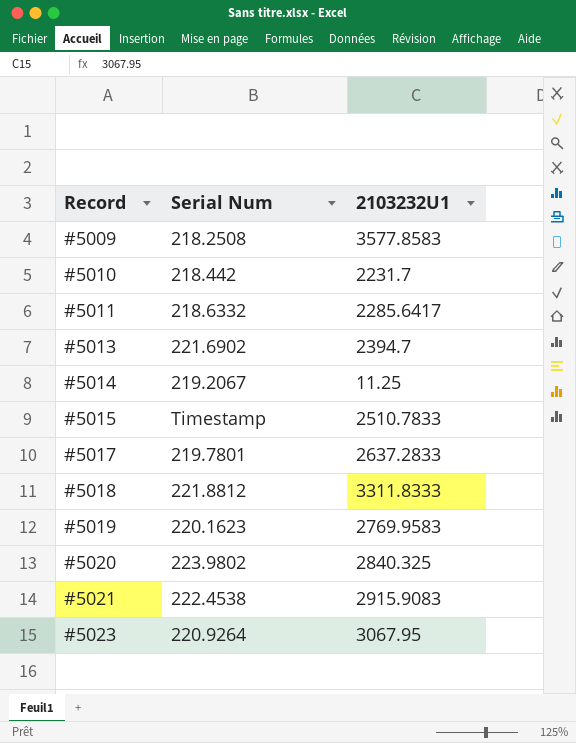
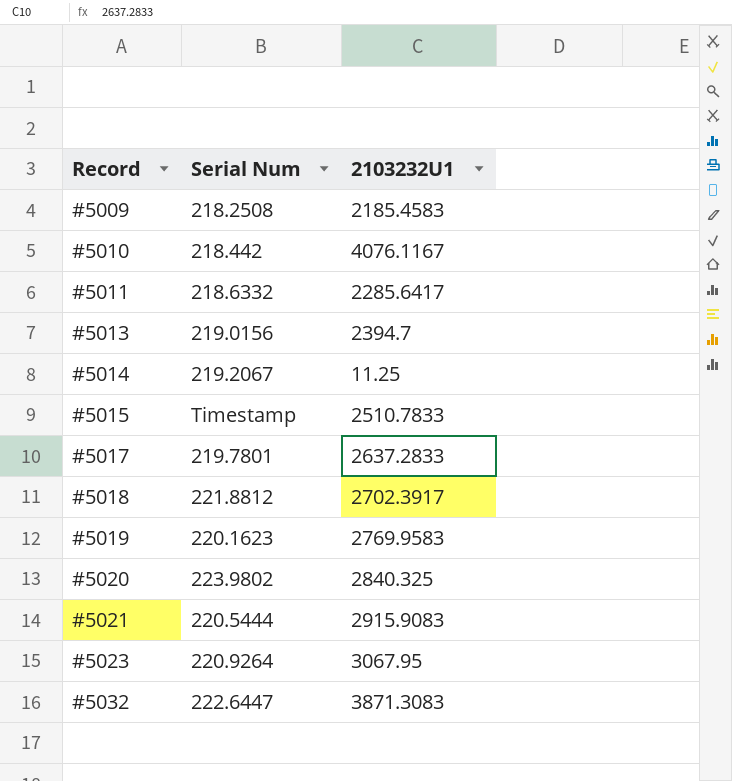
#5009 | 2103232U1: 3577.8583 -> 2185.4583
#5010 | 2103232U1: 2231.7 -> 4076.1167
#5013 | Serial Num: 221.6902 -> 219.0156
#5018 | 2103232U1: 3311.8333 -> 2702.3917
#5021 | Serial Num: 222.4538 -> 220.5444
row #5032: none -> 222.6447 | 3871.3083

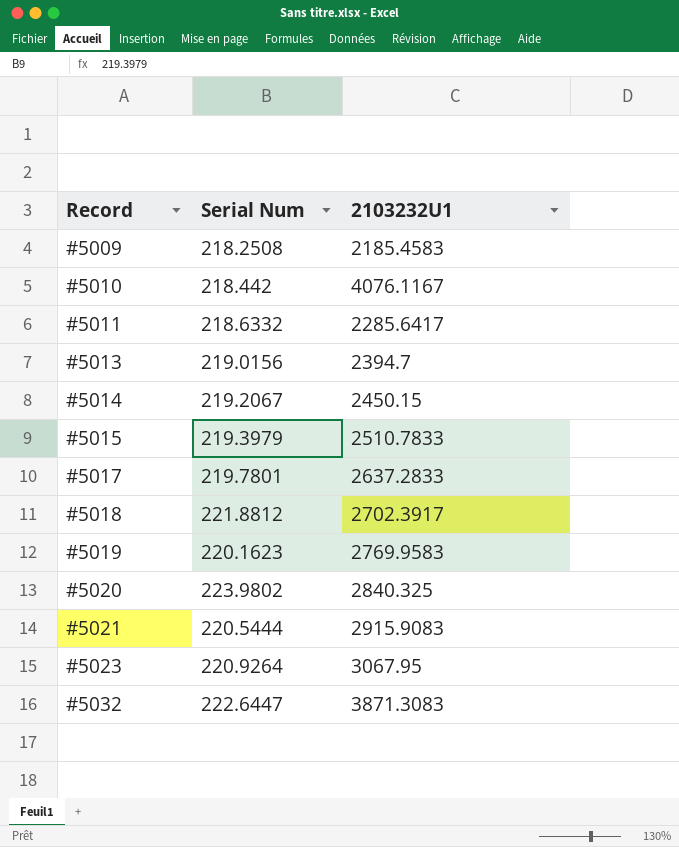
#5014 | 2103232U1: 11.25 -> 2450.15
#5015 | Serial Num: Timestamp -> 219.3979

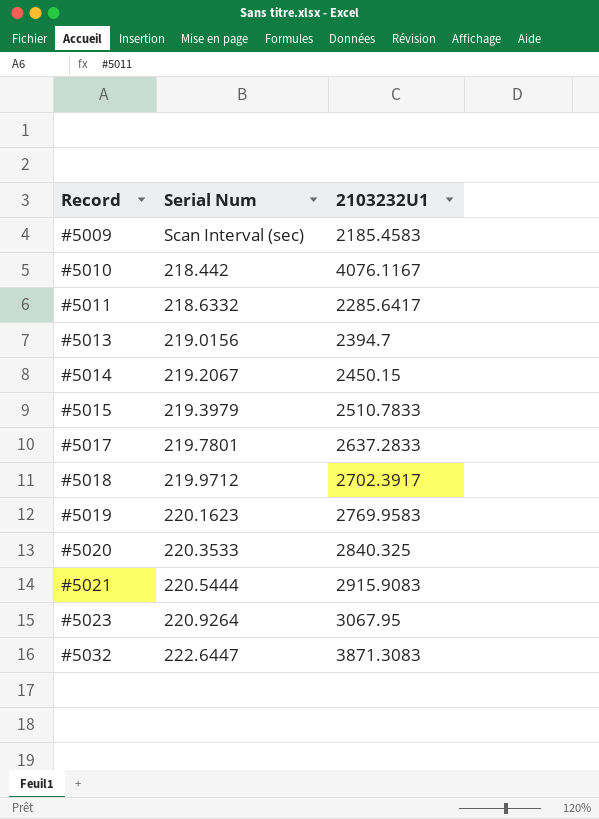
#5009 | Serial Num: 218.2508 -> Scan Interval (sec)
#5018 | Serial Num: 221.8812 -> 219.9712
#5020 | Serial Num: 223.9802 -> 220.3533

